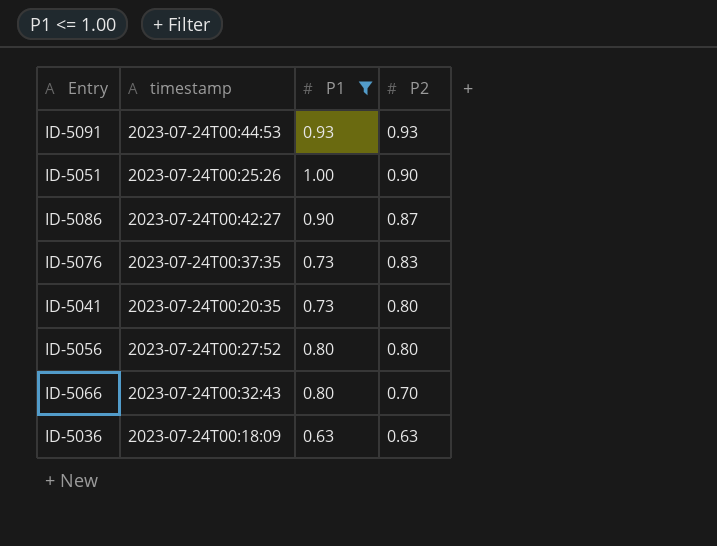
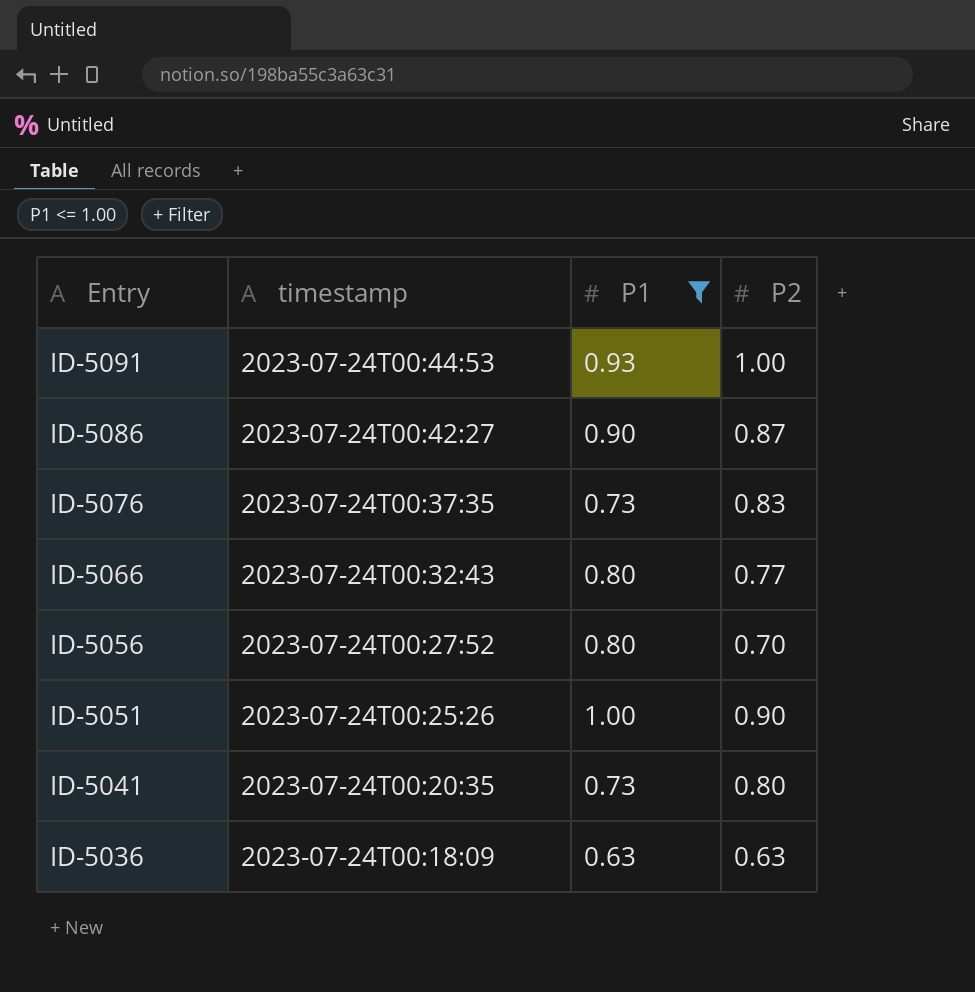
row order: P2 descending -> Entry descending
ID-5091 | P2: 0.93 -> 1.00
ID-5066 | P2: 0.70 -> 0.77
ID-5056 | P2: 0.80 -> 0.70

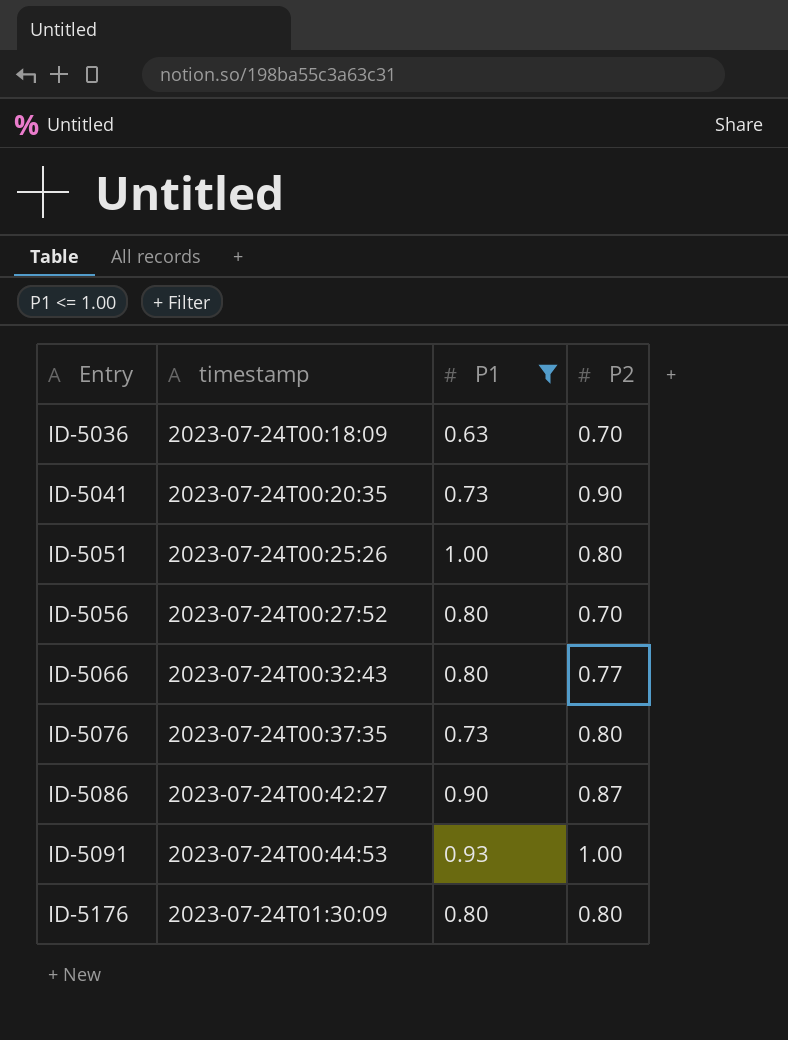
row order: Entry descending -> Entry ascending
ID-5036 | P2: 0.63 -> 0.70
ID-5041 | P2: 0.80 -> 0.90
ID-5051 | P2: 0.90 -> 0.80
ID-5076 | P2: 0.83 -> 0.80
row ID-5176: none -> 2023-07-24T01:30:09 | 0.80 | 0.80

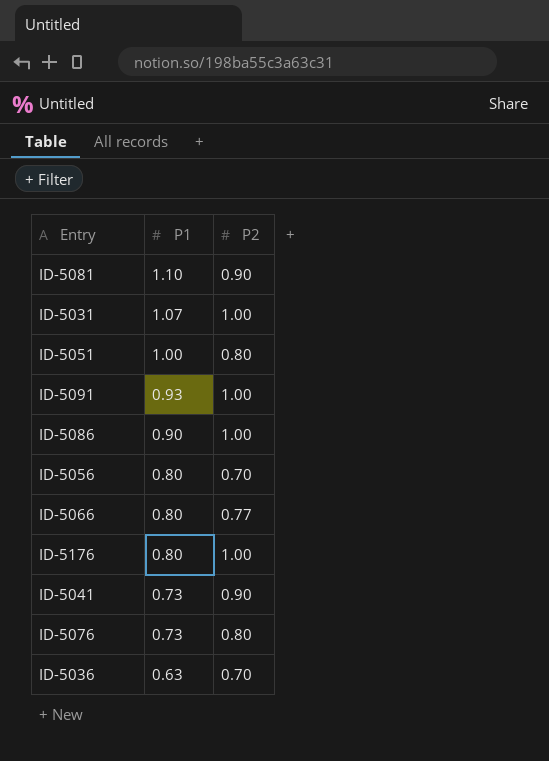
filter: P1 <= 1.00 -> none
row order: Entry ascending -> P1 descending
column timestamp | position: 2 -> none
ID-5086 | P2: 0.87 -> 1.00
ID-5176 | P2: 0.80 -> 1.00

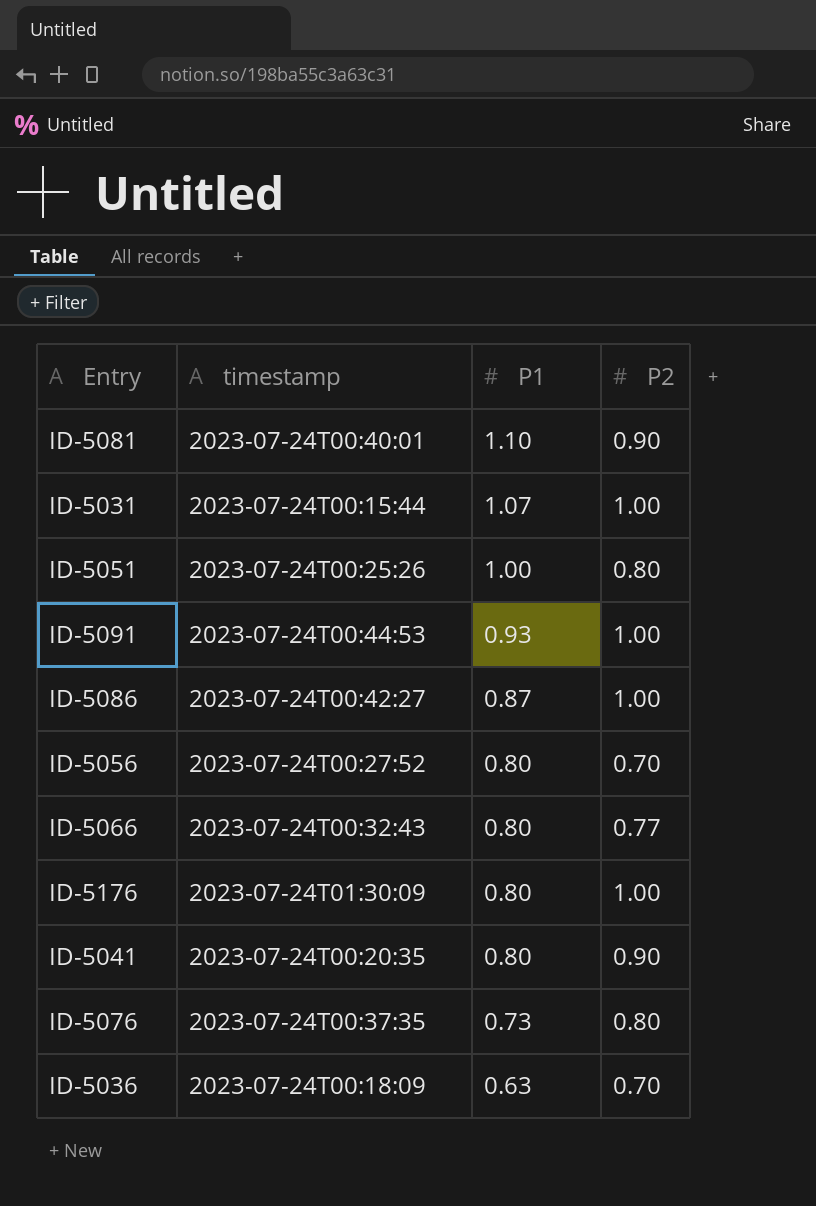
column timestamp | position: none -> 2
ID-5086 | P1: 0.90 -> 0.87
ID-5041 | P1: 0.73 -> 0.80

